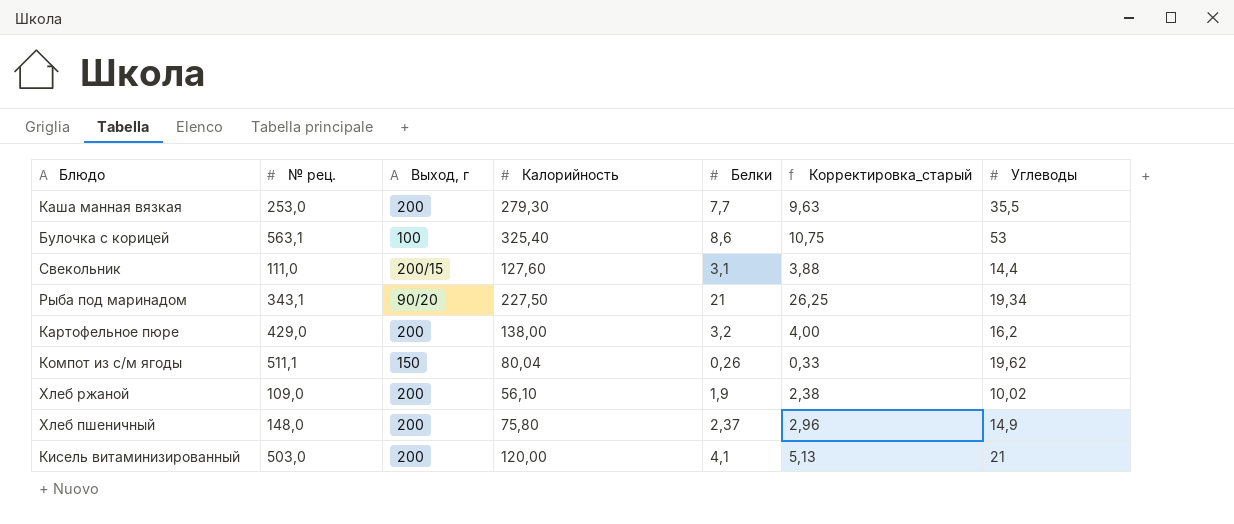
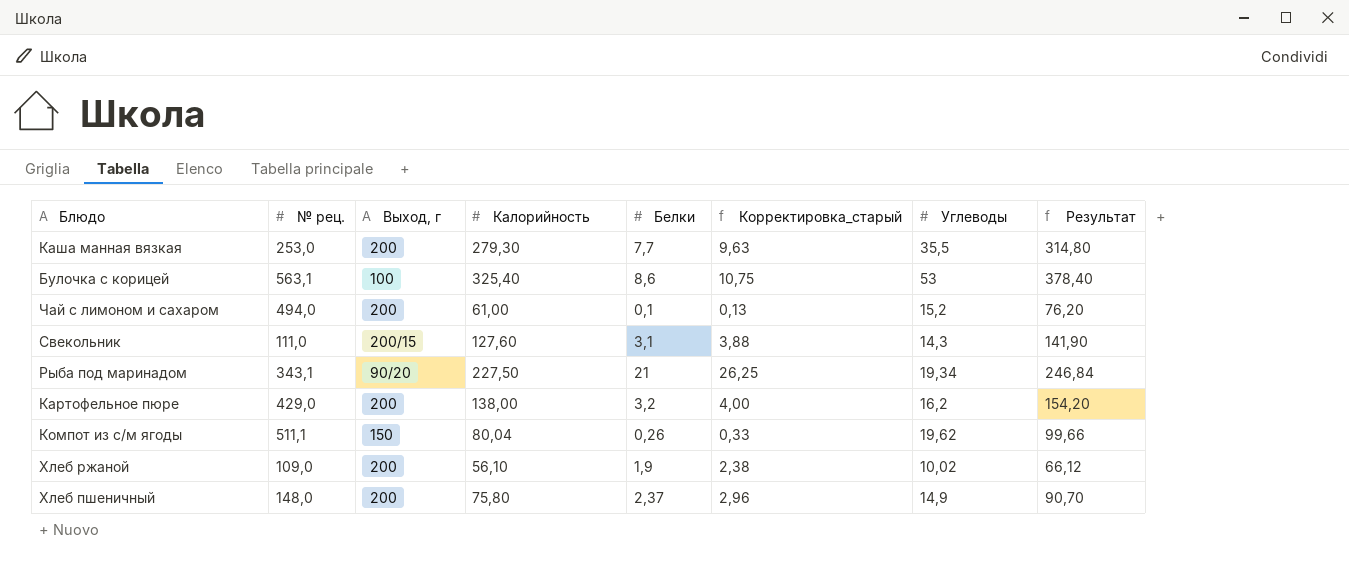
column Результат | formula: none -> [Калорийность] + [Углеводы]
row Кисель витаминизированный: 503,0 | 200 | 120,00 | 4,1 | 5,13 | 21 -> none
row Чай с лимоном и сахаром: none -> 494,0 | 200 | 61,00 | 0,1 | 0,13 | 15,2 | 76,20
Свекольник | Углеводы: 14,4 -> 14,3

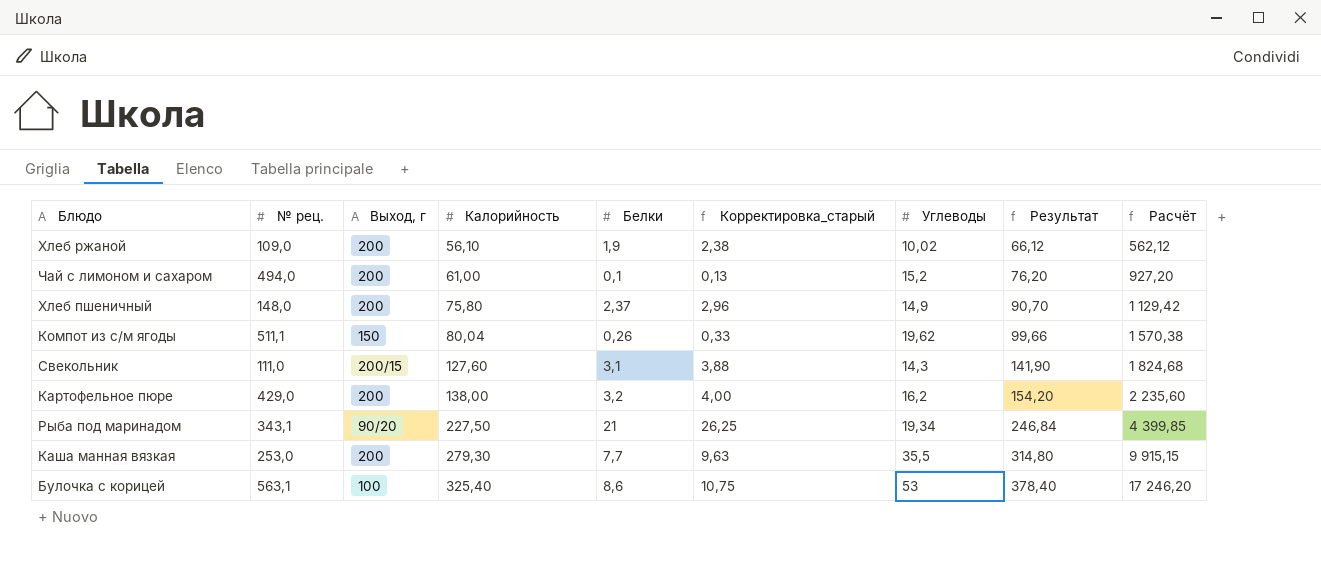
row order: none -> Калорийность ascending
column Расчёт | formula: none -> [Калорийность] * [Углеводы]

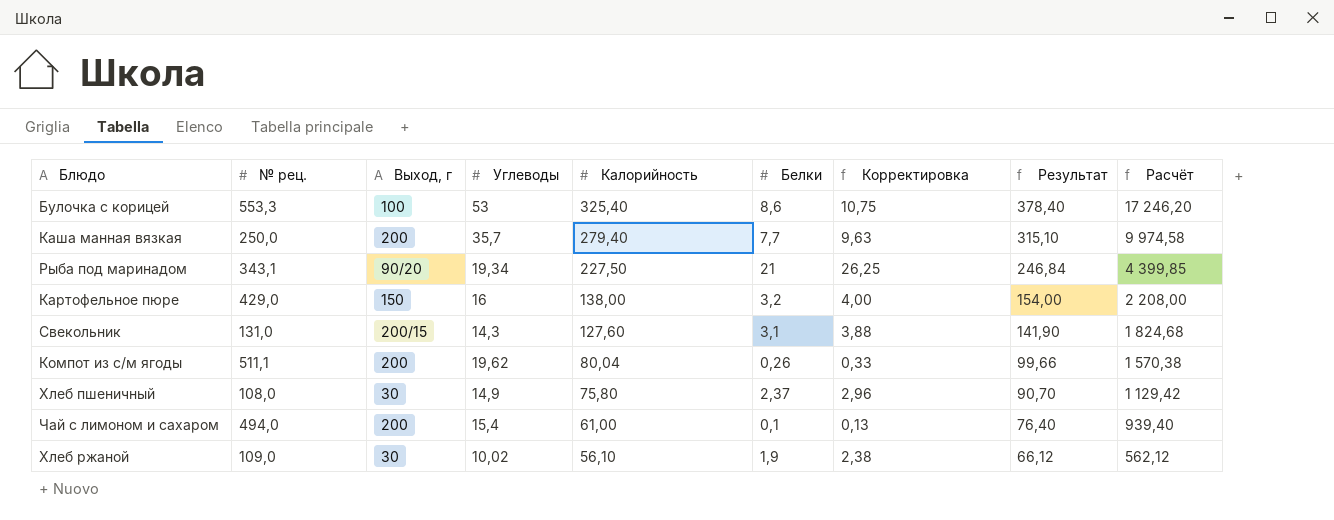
row order: Калорийность ascending -> Калорийность descending
column Углеводы | position: 7 -> 4
column name: Корректировка_старый -> Корректировка
Булочка с корицей | № рец.: 563,1 -> 553,3
Каша манная вязкая | № рец.: 253,0 -> 250,0
Каша манная вязкая | Углеводы: 35,5 -> 35,7
Каша манная вязкая | Калорийность: 279,30 -> 279,40
Каша манная вязкая | Результат: 314,80 -> 315,10
Каша манная вязкая | Расчёт: 9 915,15 -> 9 974,58
Картофельное пюре | Выход, г: 200 -> 150
Картофельное пюре | Углеводы: 16,2 -> 16
Картофельное пюре | Результат: 154,20 -> 154,00
Картофельное пюре | Расчёт: 2 235,60 -> 2 208,00
Свекольник | № рец.: 111,0 -> 131,0
Компот из с/м ягоды | Выход, г: 150 -> 200
Хлеб пшеничный | № рец.: 148,0 -> 108,0
Хлеб пшеничный | Выход, г: 200 -> 30
Чай с лимоном и сахаром | Углеводы: 15,2 -> 15,4
Чай с лимоном и сахаром | Результат: 76,20 -> 76,40
Чай с лимоном и сахаром | Расчёт: 927,20 -> 939,40
Хлеб ржаной | Выход, г: 200 -> 30

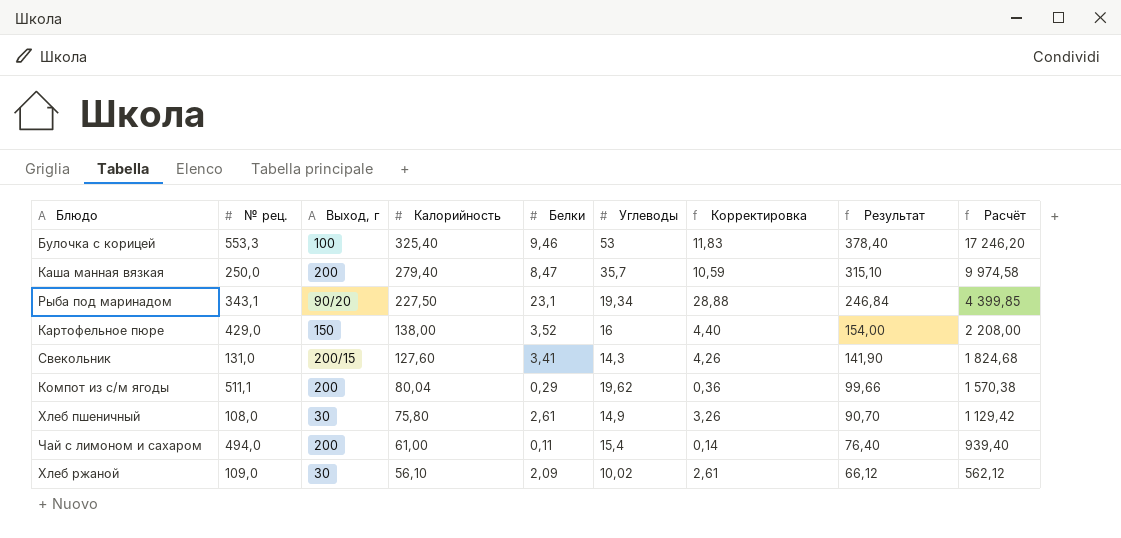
column Углеводы | position: 4 -> 6
Булочка с корицей | Белки: 8,6 -> 9,46
Булочка с корицей | Корректировка: 10,75 -> 11,83
Каша манная вязкая | Белки: 7,7 -> 8,47
Каша манная вязкая | Корректировка: 9,63 -> 10,59
Рыба под маринадом | Белки: 21 -> 23,1
Рыба под маринадом | Корректировка: 26,25 -> 28,88
Картофельное пюре | Белки: 3,2 -> 3,52
Картофельное пюре | Корректировка: 4,00 -> 4,40
Свекольник | Белки: 3,1 -> 3,41
Свекольник | Корректировка: 3,88 -> 4,26
Компот из с/м ягоды | Белки: 0,26 -> 0,29
Компот из с/м ягоды | Корректировка: 0,33 -> 0,36
Хлеб пшеничный | Белки: 2,37 -> 2,61
Хлеб пшеничный | Корректировка: 2,96 -> 3,26
Чай с лимоном и сахаром | Белки: 0,1 -> 0,11
Чай с лимоном и сахаром | Корректировка: 0,13 -> 0,14
Хлеб ржаной | Белки: 1,9 -> 2,09
Хлеб ржаной | Корректировка: 2,38 -> 2,61

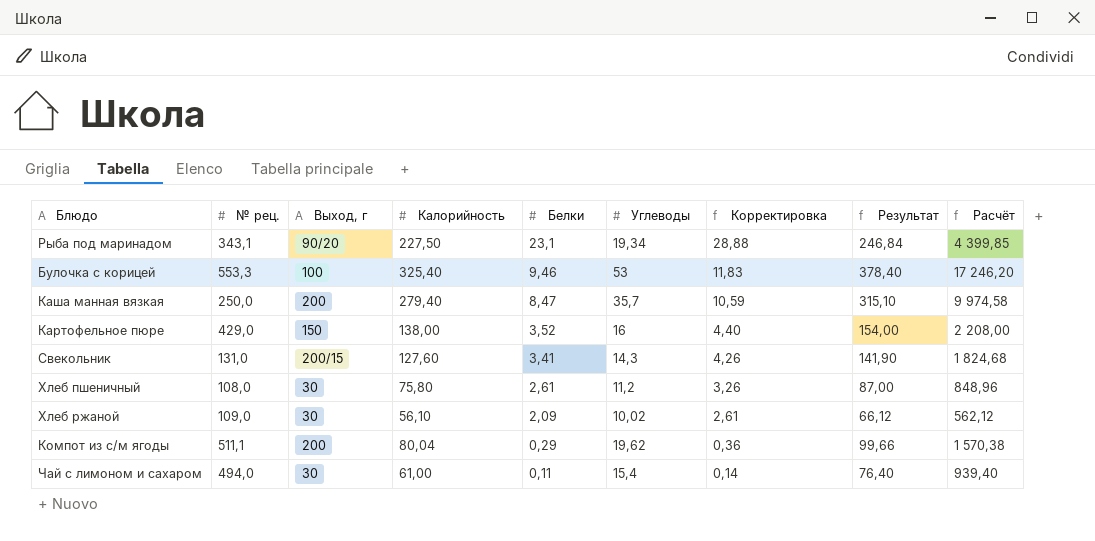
row order: Калорийность descending -> Белки descending
Хлеб пшеничный | Углеводы: 14,9 -> 11,2
Хлеб пшеничный | Результат: 90,70 -> 87,00
Хлеб пшеничный | Расчёт: 1 129,42 -> 848,96
Чай с лимоном и сахаром | Выход, г: 200 -> 30

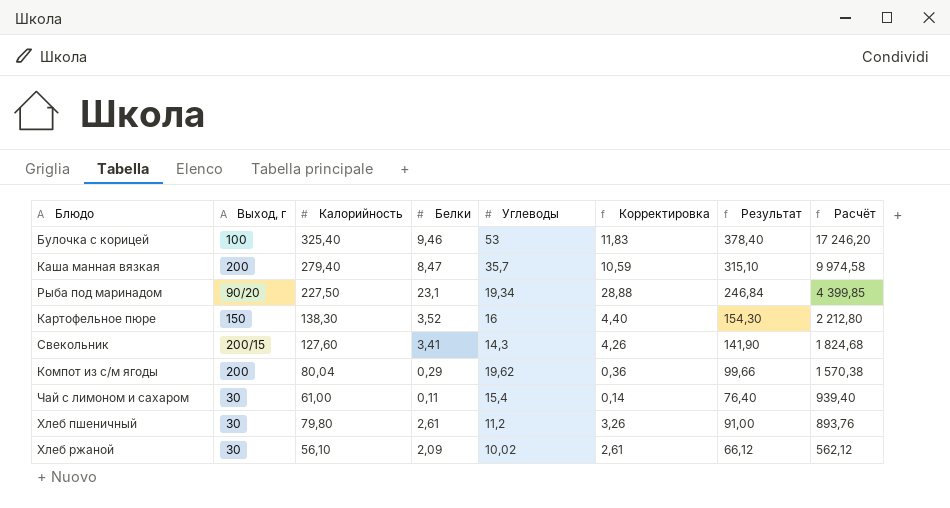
row order: Белки descending -> Расчёт descending
column № рец. | position: 2 -> none
Картофельное пюре | Калорийность: 138,00 -> 138,30
Картофельное пюре | Результат: 154,00 -> 154,30
Картофельное пюре | Расчёт: 2 208,00 -> 2 212,80
Хлеб пшеничный | Калорийность: 75,80 -> 79,80
Хлеб пшеничный | Результат: 87,00 -> 91,00
Хлеб пшеничный | Расчёт: 848,96 -> 893,76

